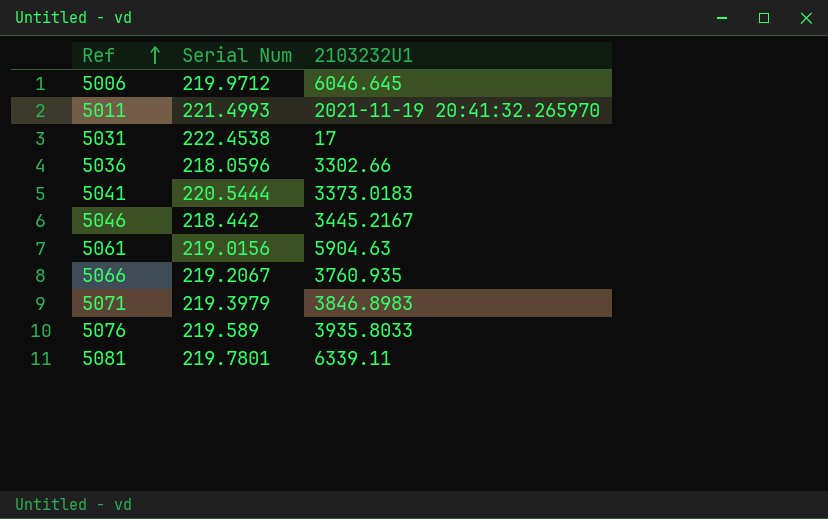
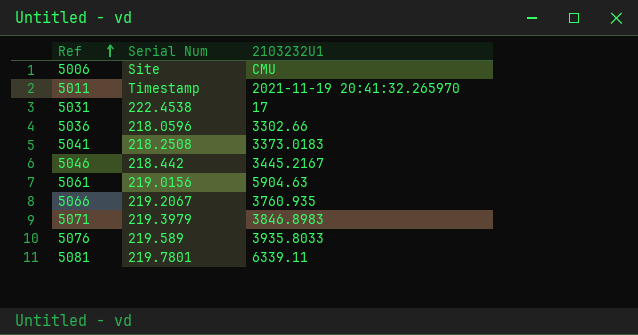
5006 | Serial Num: 219.9712 -> Site
5006 | 2103232U1: 6046.645 -> CMU
5011 | Serial Num: 221.4993 -> Timestamp
5041 | Serial Num: 220.5444 -> 218.2508

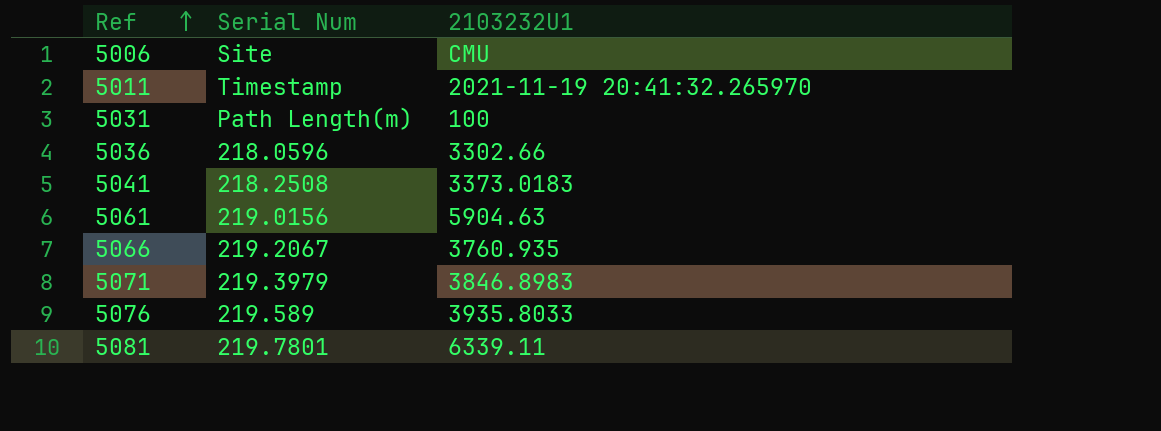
row 5046: 218.442 | 3445.2167 -> none
5031 | Serial Num: 222.4538 -> Path Length(m)
5031 | 2103232U1: 17 -> 100

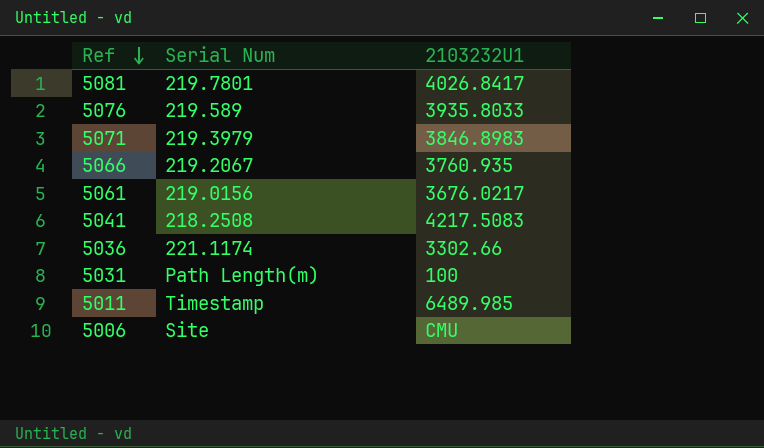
row order: Ref ascending -> Ref descending
5081 | 2103232U1: 6339.11 -> 4026.8417
5061 | 2103232U1: 5904.63 -> 3676.0217
5041 | 2103232U1: 3373.0183 -> 4217.5083
5036 | Serial Num: 218.0596 -> 221.1174
5011 | 2103232U1: 2021-11-19 20:41:32.265970 -> 6489.985

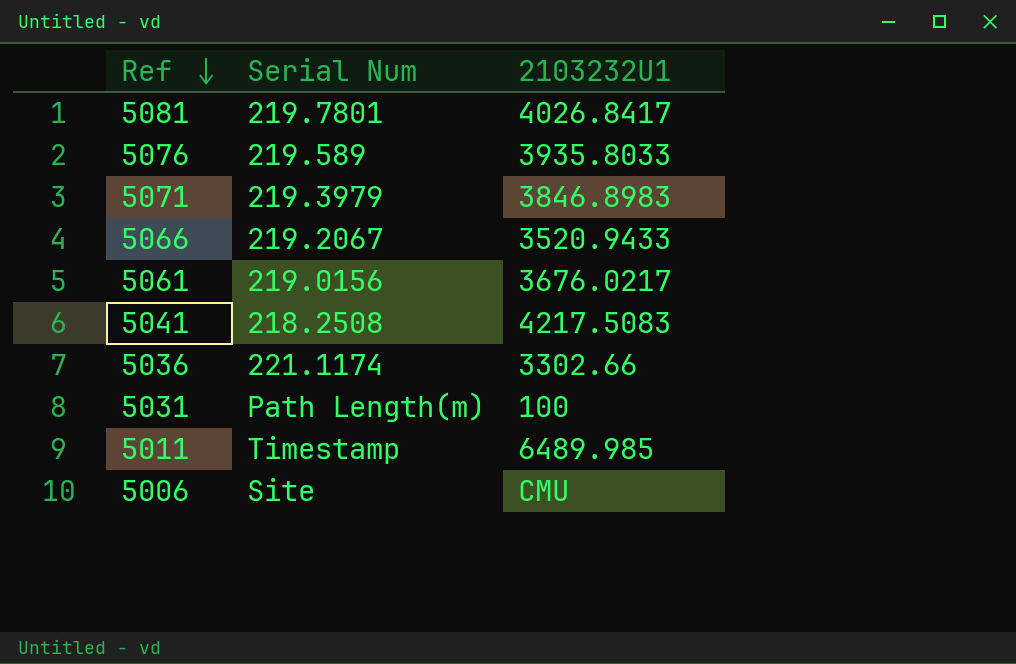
5066 | 2103232U1: 3760.935 -> 3520.9433

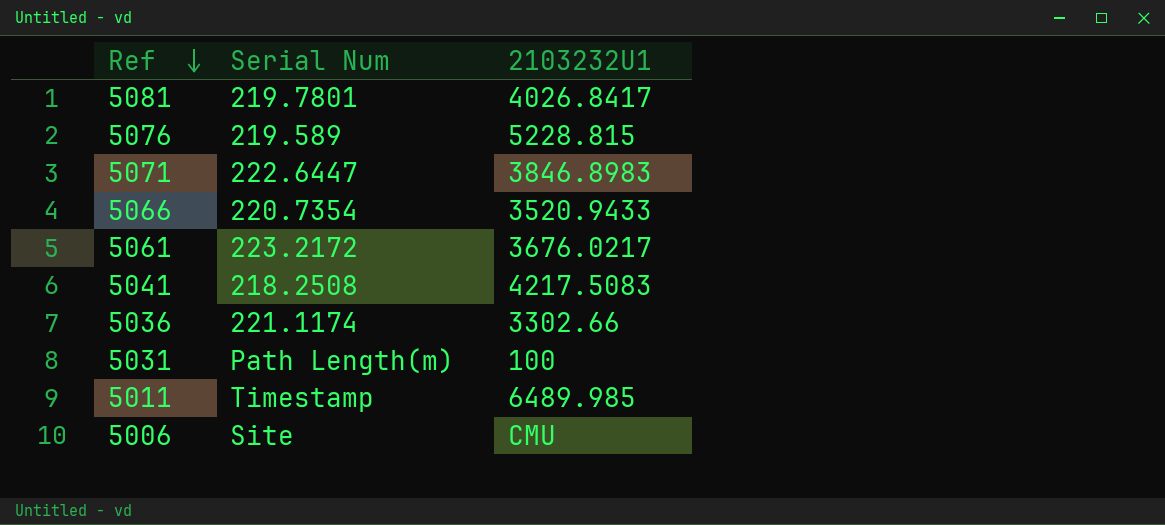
5076 | 2103232U1: 3935.8033 -> 5228.815
5071 | Serial Num: 219.3979 -> 222.6447
5066 | Serial Num: 219.2067 -> 220.7354
5061 | Serial Num: 219.0156 -> 223.2172

